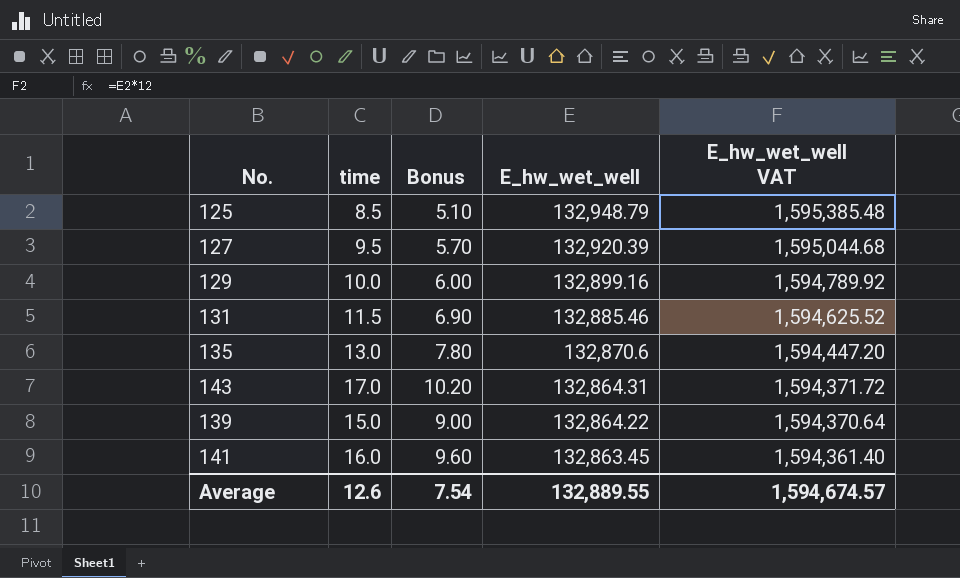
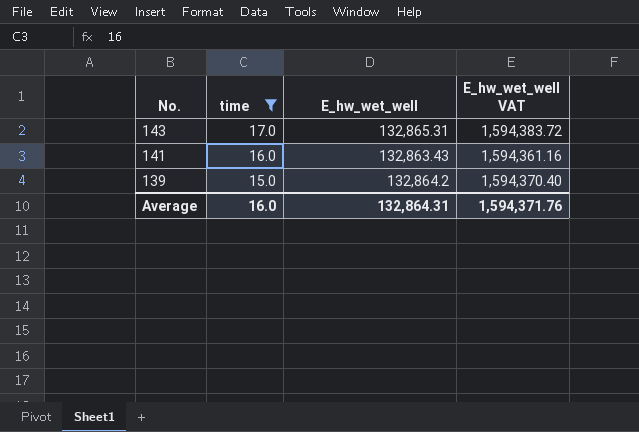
filter: none -> time >= 15.0
row order: E_hw_wet_well descending -> No. descending
column Bonus | formula: [time] * 0.6 -> none
143 | E_hw_wet_well: 132,864.31 -> 132,865.31
143 | E_hw_wet_well VAT: 1,594,371.72 -> 1,594,383.72
141 | E_hw_wet_well: 132,863.45 -> 132,863.43
141 | E_hw_wet_well VAT: 1,594,361.40 -> 1,594,361.16
139 | E_hw_wet_well: 132,864.22 -> 132,864.2
139 | E_hw_wet_well VAT: 1,594,370.64 -> 1,594,370.40
Average | time: 12.6 -> 16.0
Average | E_hw_wet_well: 132,889.55 -> 132,864.31
Average | E_hw_wet_well VAT: 1,594,674.57 -> 1,594,371.76

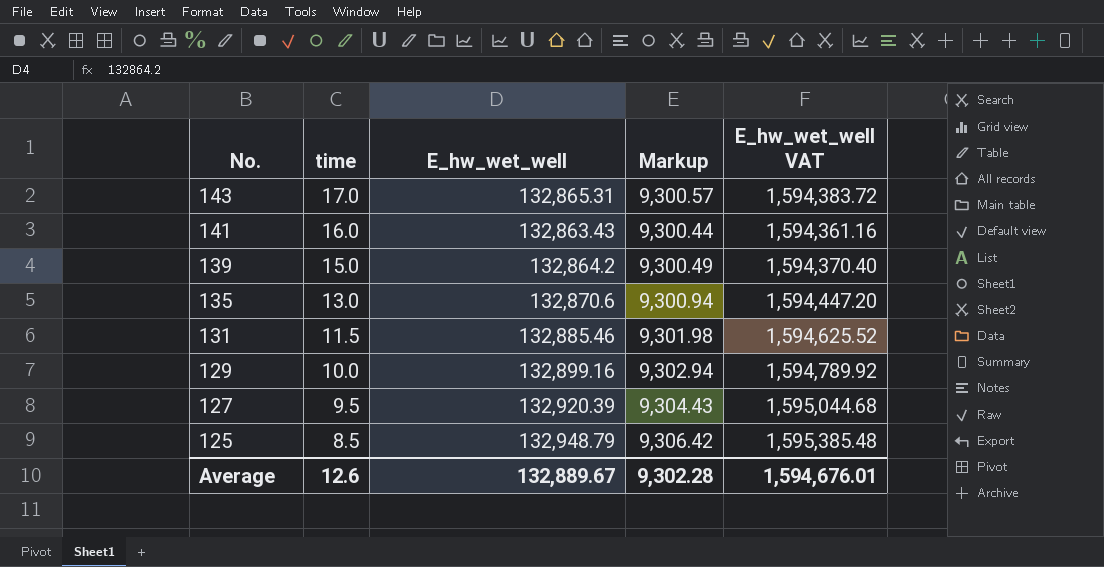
filter: time >= 15.0 -> none
column Markup | formula: none -> [E_hw_wet_well] * 0.07
Average | time: 16.0 -> 12.6
Average | E_hw_wet_well: 132,864.31 -> 132,889.67
Average | E_hw_wet_well VAT: 1,594,371.76 -> 1,594,676.01

